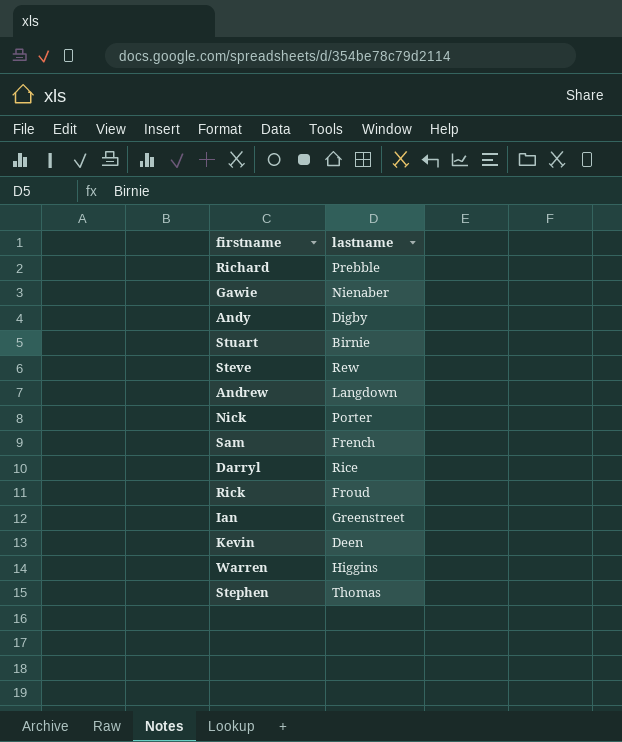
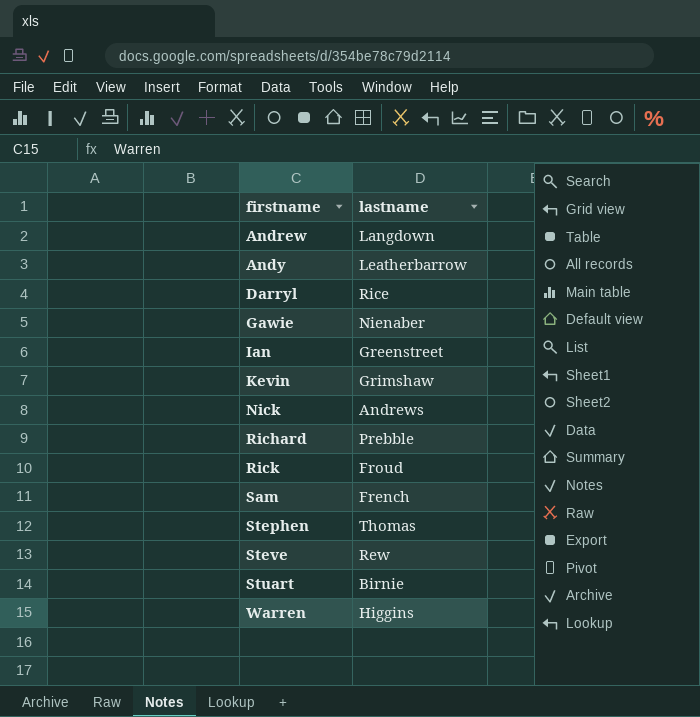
row order: none -> firstname ascending
Andy | lastname: Digby -> Leatherbarrow
Kevin | lastname: Deen -> Grimshaw
Nick | lastname: Porter -> Andrews

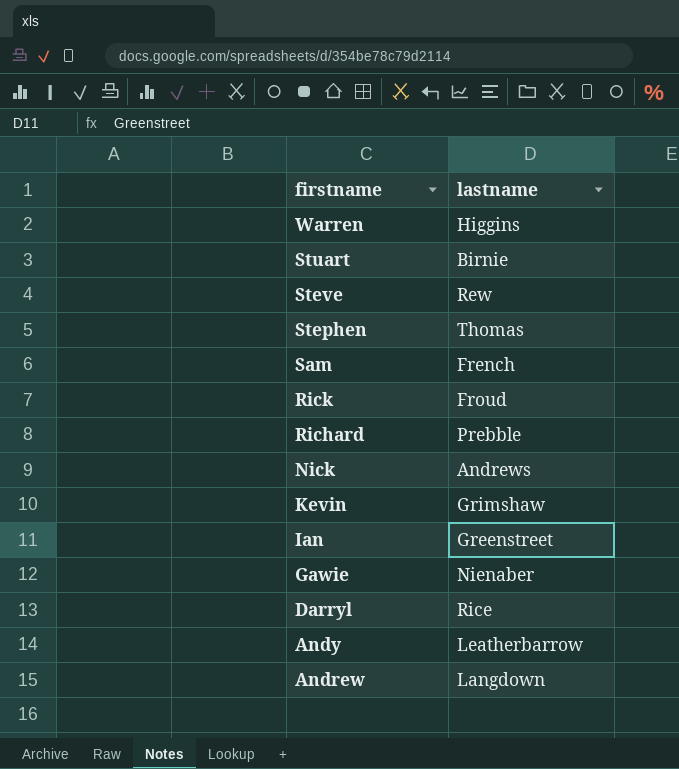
row order: firstname ascending -> firstname descending

